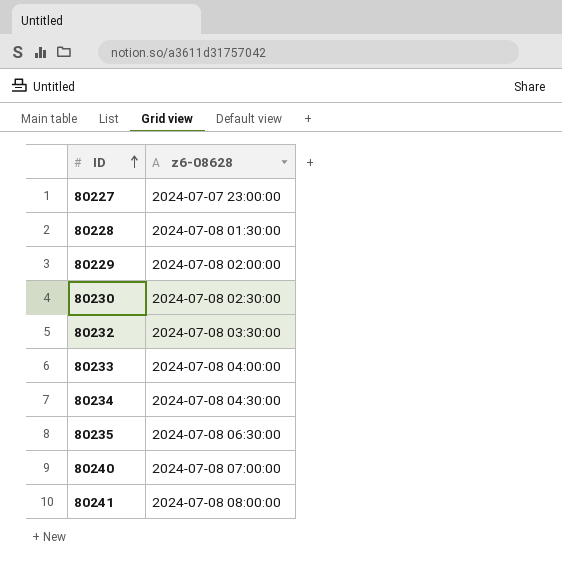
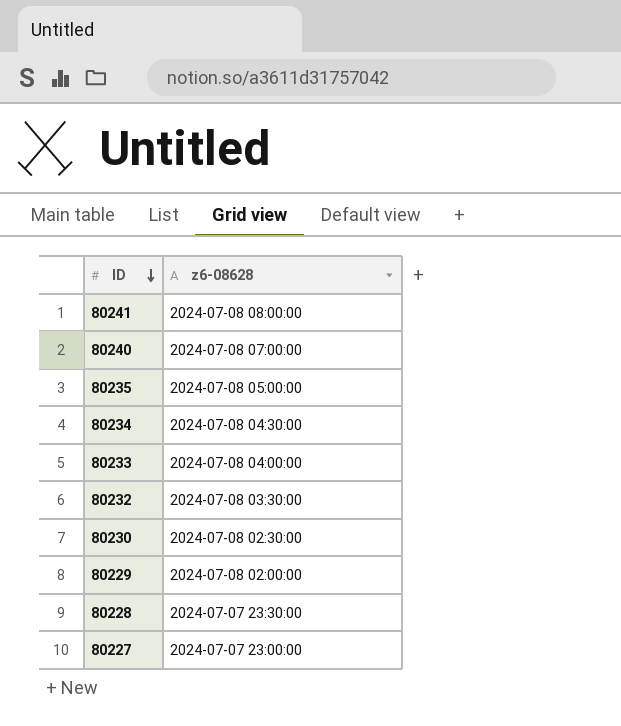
row order: ID ascending -> ID descending
80235 | z6-08628: 2024-07-08 06:30:00 -> 2024-07-08 05:00:00
80228 | z6-08628: 2024-07-08 01:30:00 -> 2024-07-07 23:30:00

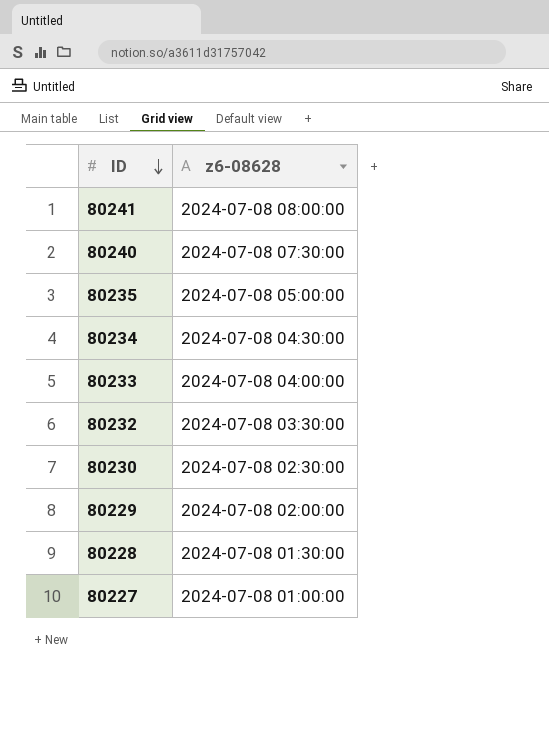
80240 | z6-08628: 2024-07-08 07:00:00 -> 2024-07-08 07:30:00
80228 | z6-08628: 2024-07-07 23:30:00 -> 2024-07-08 01:30:00
80227 | z6-08628: 2024-07-07 23:00:00 -> 2024-07-08 01:00:00

